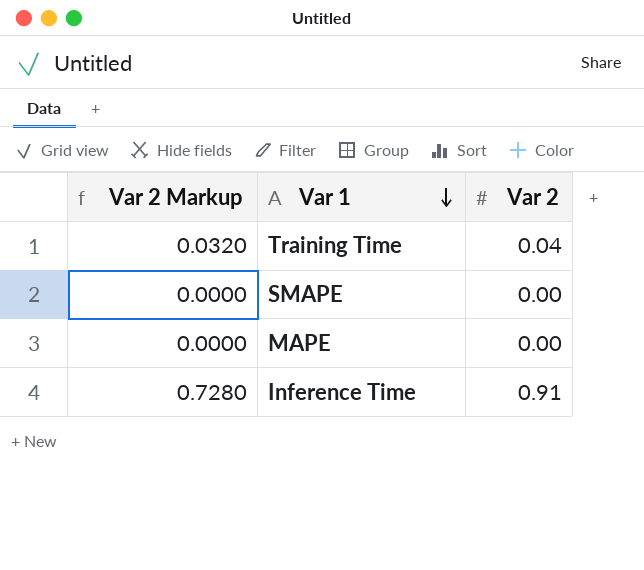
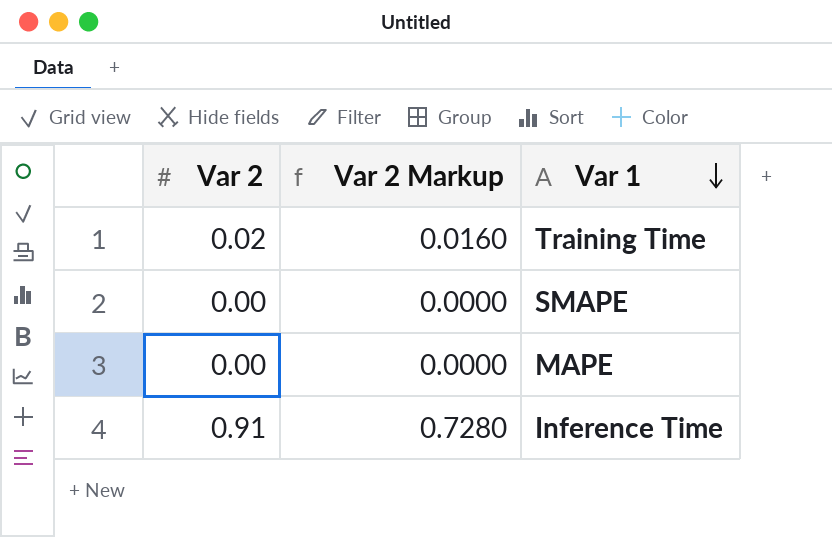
column Var 2 | position: 3 -> 1
Training Time | Var 2: 0.04 -> 0.02
Training Time | Var 2 Markup: 0.0320 -> 0.0160

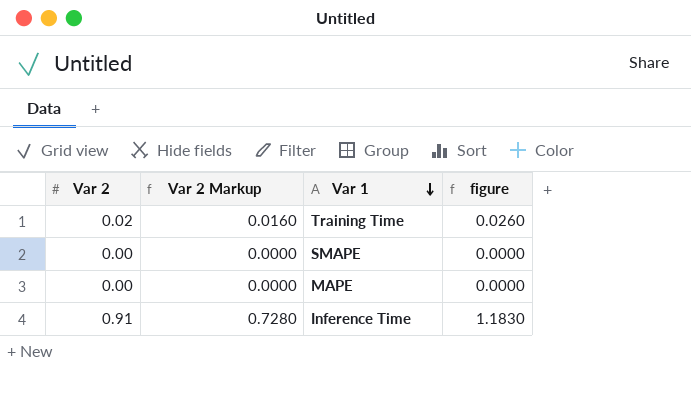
column figure | formula: none -> [Var 2] * 1.3

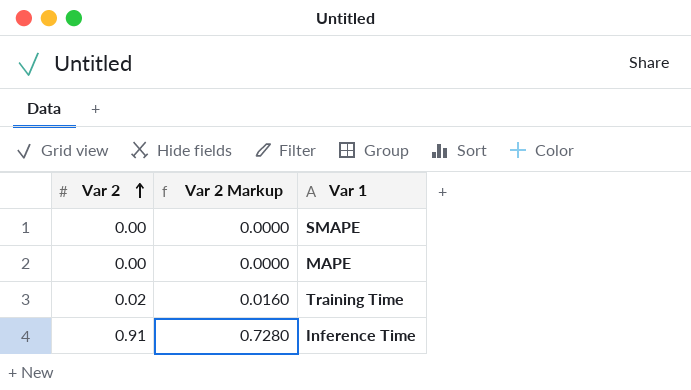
row order: Var 1 descending -> Var 2 ascending
column figure | formula: [Var 2] * 1.3 -> none

